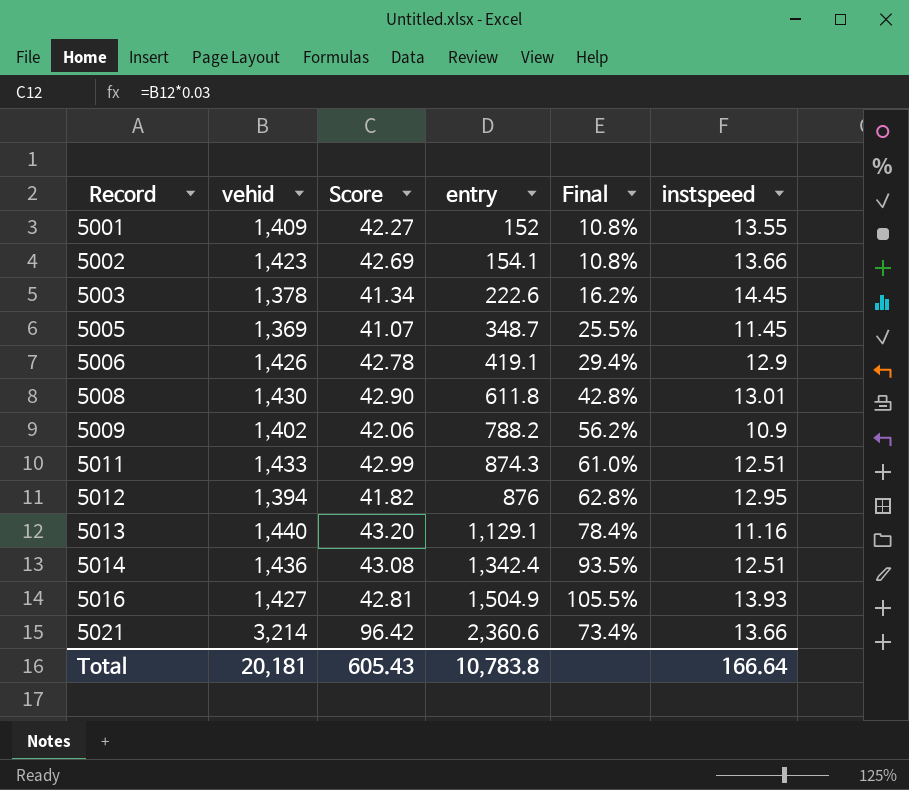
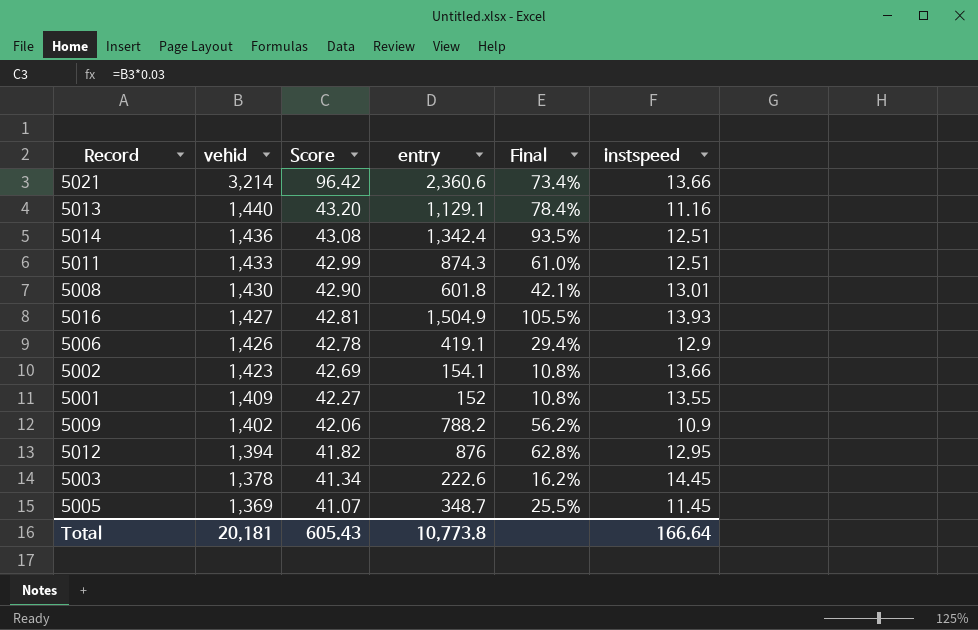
row order: Record ascending -> vehid descending
5008 | entry: 611.8 -> 601.8
5008 | Final: 42.8% -> 42.1%
Total | entry: 10,783.8 -> 10,773.8

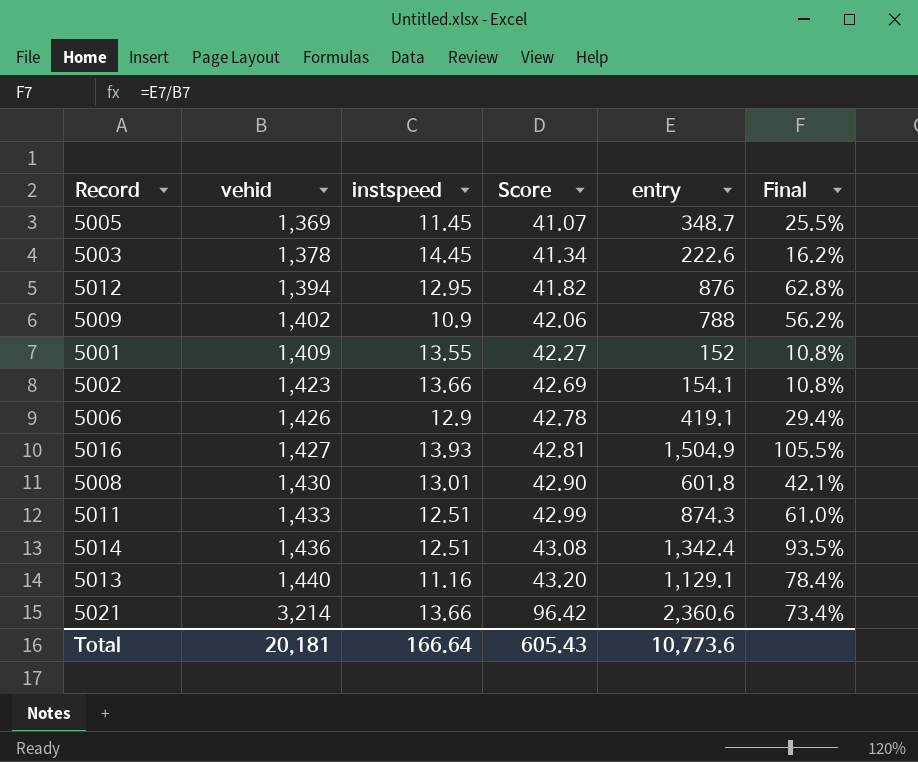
row order: vehid descending -> vehid ascending
column instspeed | position: 6 -> 3
5009 | entry: 788.2 -> 788
Total | entry: 10,773.8 -> 10,773.6

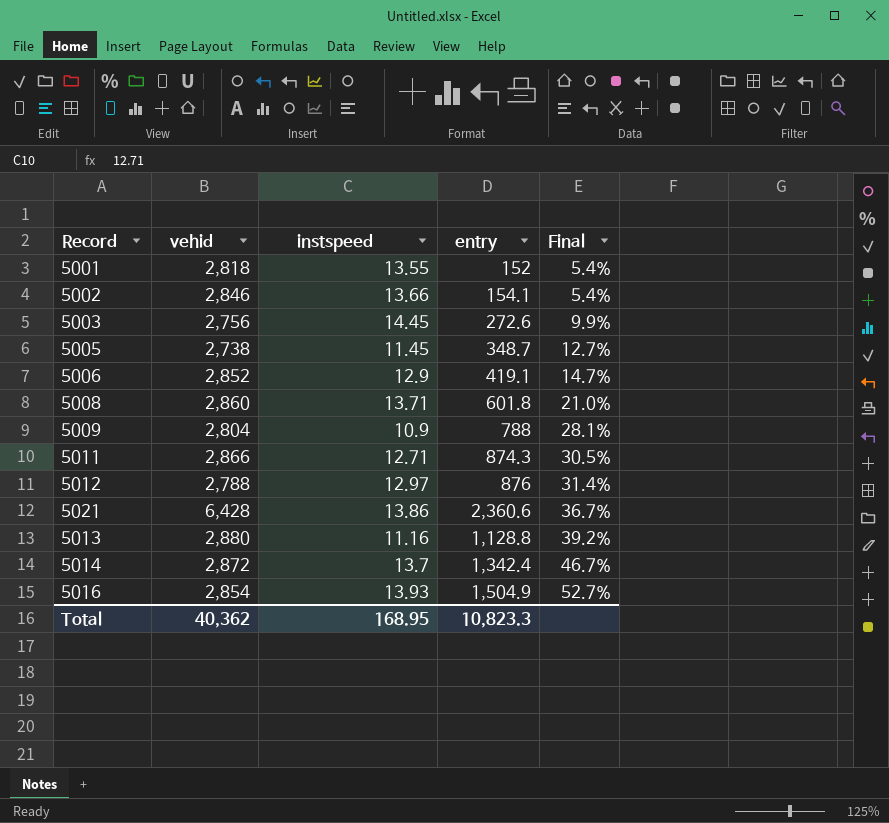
row order: vehid ascending -> Final ascending
column Score | formula: [vehid] * 0.03 -> none
5001 | vehid: 1,409 -> 2,818
5001 | Final: 10.8% -> 5.4%
5002 | vehid: 1,423 -> 2,846
5002 | Final: 10.8% -> 5.4%
5003 | vehid: 1,378 -> 2,756
5003 | entry: 222.6 -> 272.6
5003 | Final: 16.2% -> 9.9%
5005 | vehid: 1,369 -> 2,738
5005 | Final: 25.5% -> 12.7%
5006 | vehid: 1,426 -> 2,852
5006 | Final: 29.4% -> 14.7%
5008 | vehid: 1,430 -> 2,860
5008 | instspeed: 13.01 -> 13.71
5008 | Final: 42.1% -> 21.0%
5009 | vehid: 1,402 -> 2,804
5009 | Final: 56.2% -> 28.1%
5011 | vehid: 1,433 -> 2,866
5011 | instspeed: 12.51 -> 12.71
5011 | Final: 61.0% -> 30.5%
5012 | vehid: 1,394 -> 2,788
5012 | instspeed: 12.95 -> 12.97
5012 | Final: 62.8% -> 31.4%
5021 | vehid: 3,214 -> 6,428
5021 | instspeed: 13.66 -> 13.86
5021 | Final: 73.4% -> 36.7%
5013 | vehid: 1,440 -> 2,880
5013 | entry: 1,129.1 -> 1,128.8
5013 | Final: 78.4% -> 39.2%
5014 | vehid: 1,436 -> 2,872
5014 | instspeed: 12.51 -> 13.7
5014 | Final: 93.5% -> 46.7%
5016 | vehid: 1,427 -> 2,854
5016 | Final: 105.5% -> 52.7%
Total | vehid: 20,181 -> 40,362
Total | instspeed: 166.64 -> 168.95
Total | entry: 10,773.6 -> 10,823.3

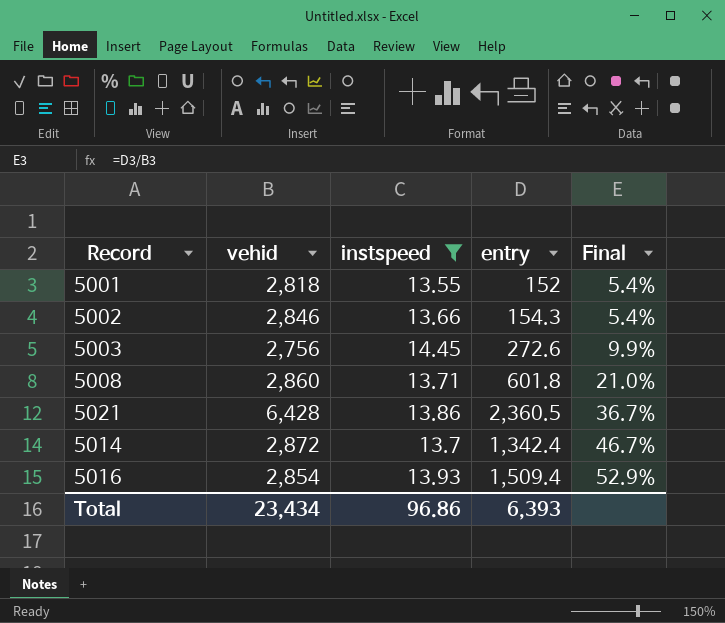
filter: none -> instspeed >= 13.55
5002 | entry: 154.1 -> 154.3
5021 | entry: 2,360.6 -> 2,360.5
5016 | entry: 1,504.9 -> 1,509.4
5016 | Final: 52.7% -> 52.9%
Total | vehid: 40,362 -> 23,434
Total | instspeed: 168.95 -> 96.86
Total | entry: 10,823.3 -> 6,393

